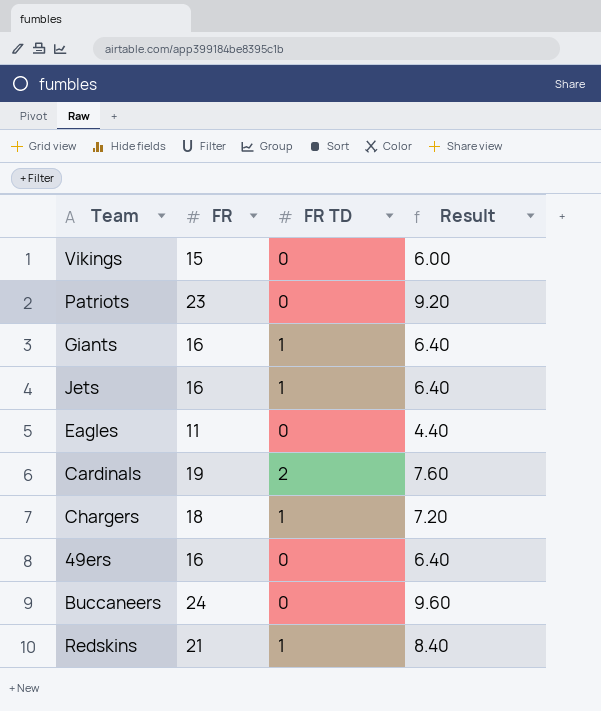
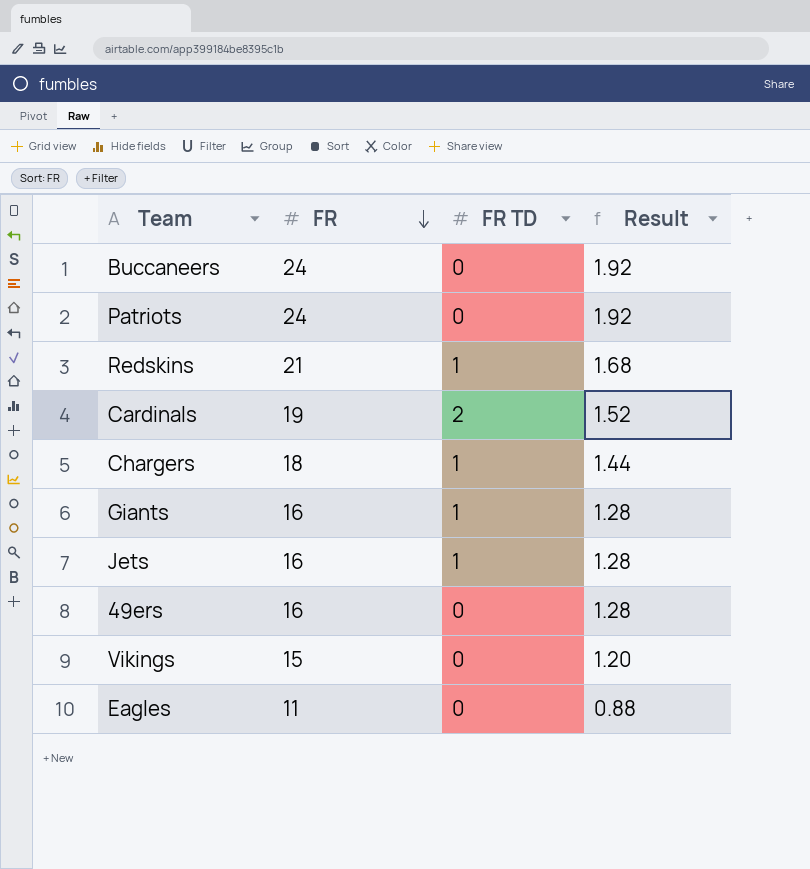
row order: none -> FR descending
column Result | formula: [FR] * 0.4 -> [FR] * 0.08
Patriots | FR: 23 -> 24

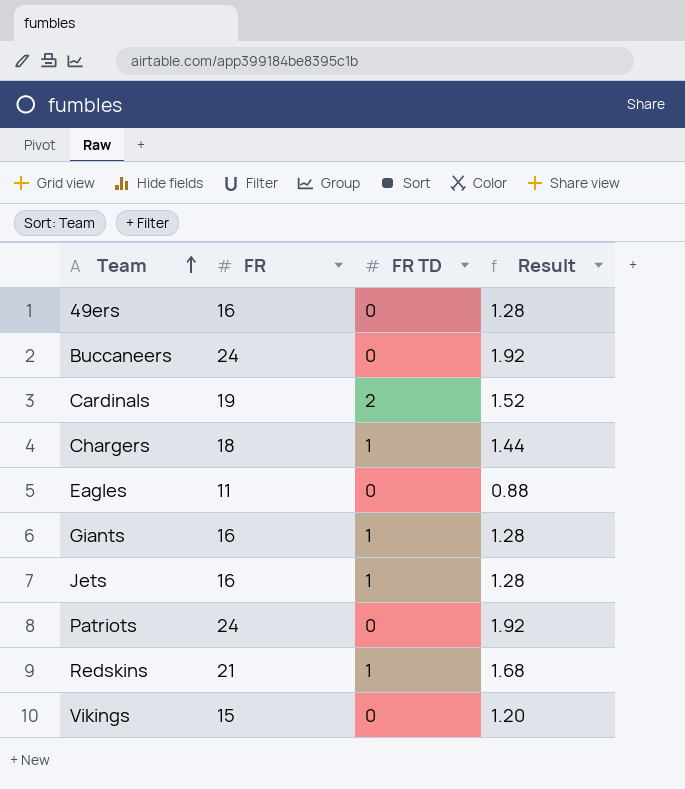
row order: FR descending -> Team ascending

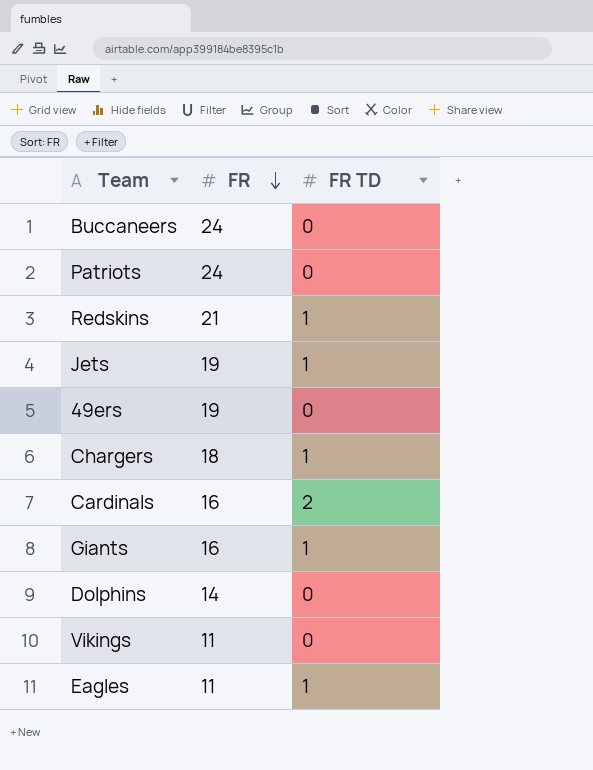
row order: Team ascending -> FR descending
column Result | formula: [FR] * 0.08 -> none
Jets | FR: 16 -> 19
49ers | FR: 16 -> 19
Cardinals | FR: 19 -> 16
row Dolphins: none -> 14 | 0
Vikings | FR: 15 -> 11
Eagles | FR TD: 0 -> 1

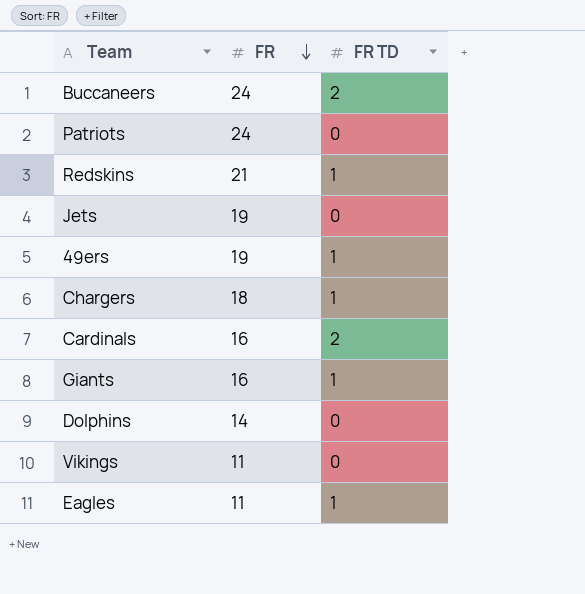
Buccaneers | FR TD: 0 -> 2
Jets | FR TD: 1 -> 0
49ers | FR TD: 0 -> 1

